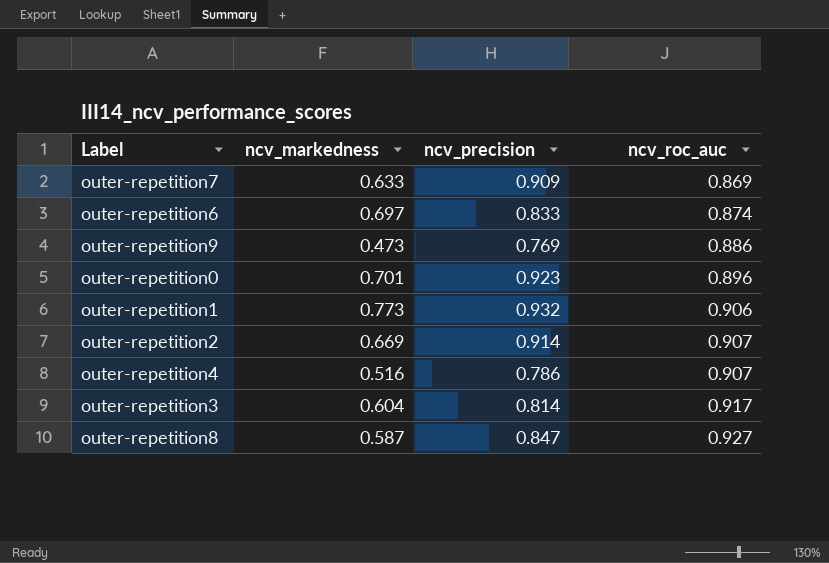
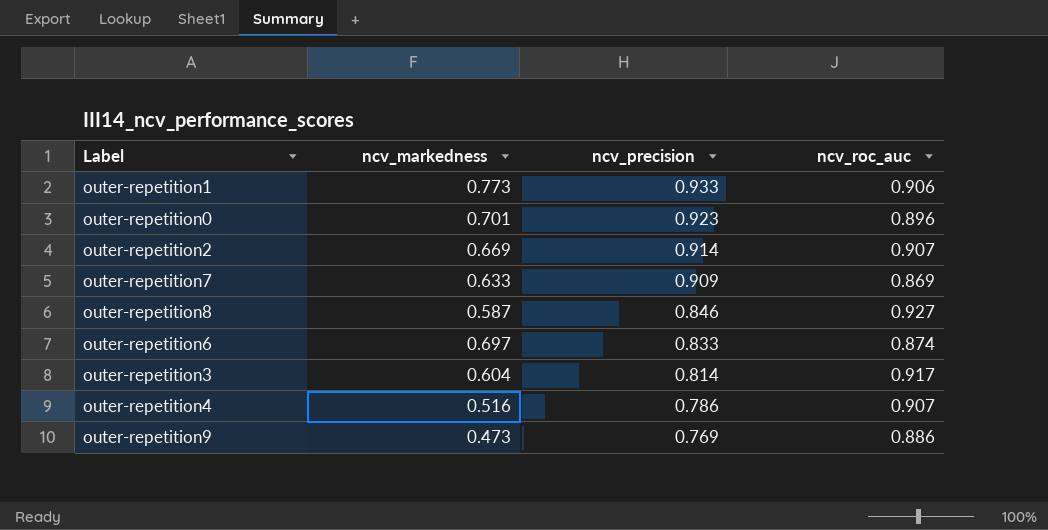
row order: ncv_roc_auc ascending -> ncv_precision descending
outer-repetition1 | ncv_precision: 0.932 -> 0.933
outer-repetition8 | ncv_precision: 0.847 -> 0.846

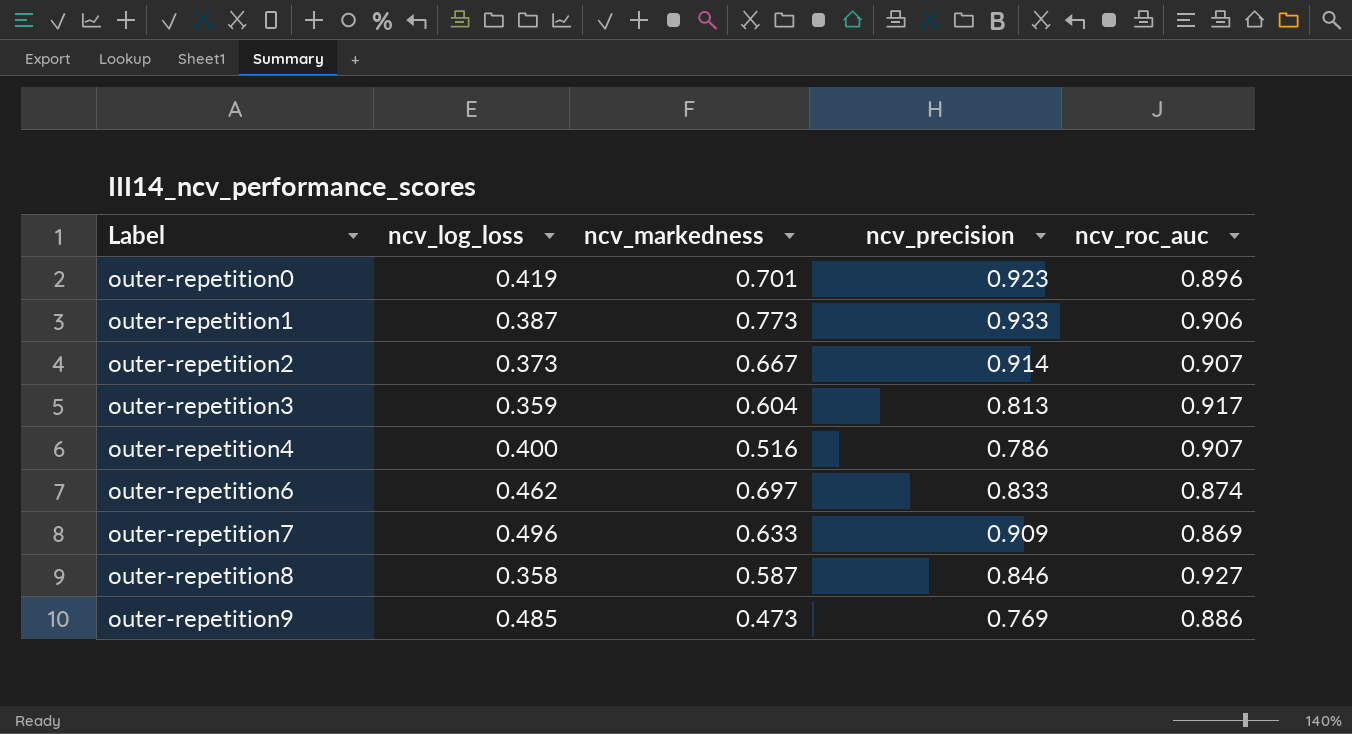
row order: ncv_precision descending -> Label ascending
column ncv_log_loss | position: none -> 2
outer-repetition2 | ncv_markedness: 0.669 -> 0.667
outer-repetition3 | ncv_precision: 0.814 -> 0.813

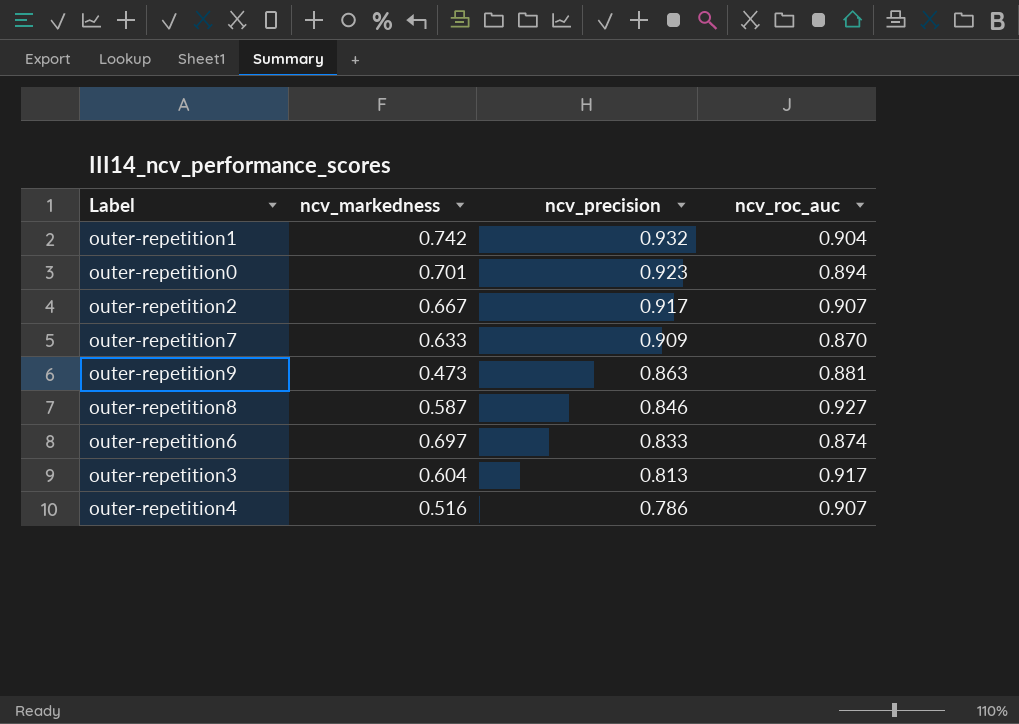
row order: Label ascending -> ncv_precision descending
column ncv_log_loss | position: 2 -> none
outer-repetition1 | ncv_markedness: 0.773 -> 0.742
outer-repetition1 | ncv_precision: 0.933 -> 0.932
outer-repetition1 | ncv_roc_auc: 0.906 -> 0.904
outer-repetition0 | ncv_roc_auc: 0.896 -> 0.894
outer-repetition2 | ncv_precision: 0.914 -> 0.917
outer-repetition7 | ncv_roc_auc: 0.869 -> 0.870
outer-repetition9 | ncv_precision: 0.769 -> 0.863
outer-repetition9 | ncv_roc_auc: 0.886 -> 0.881

